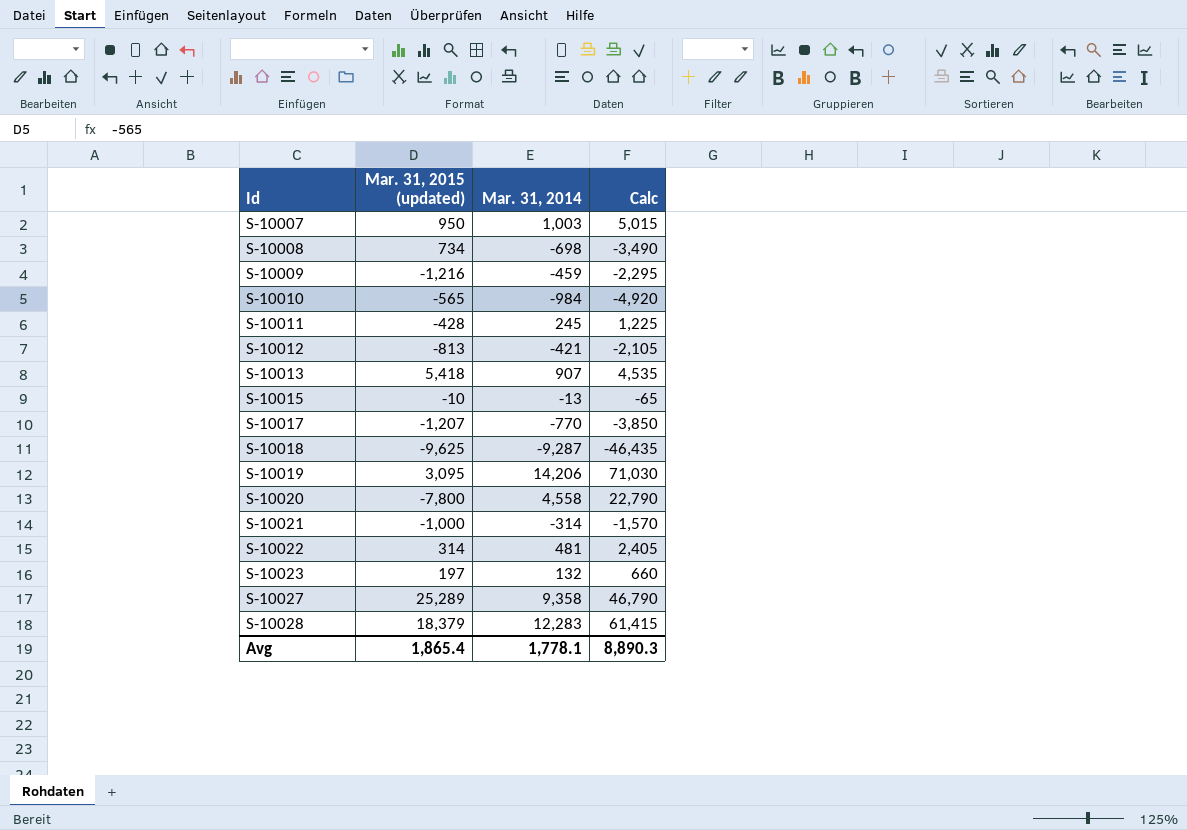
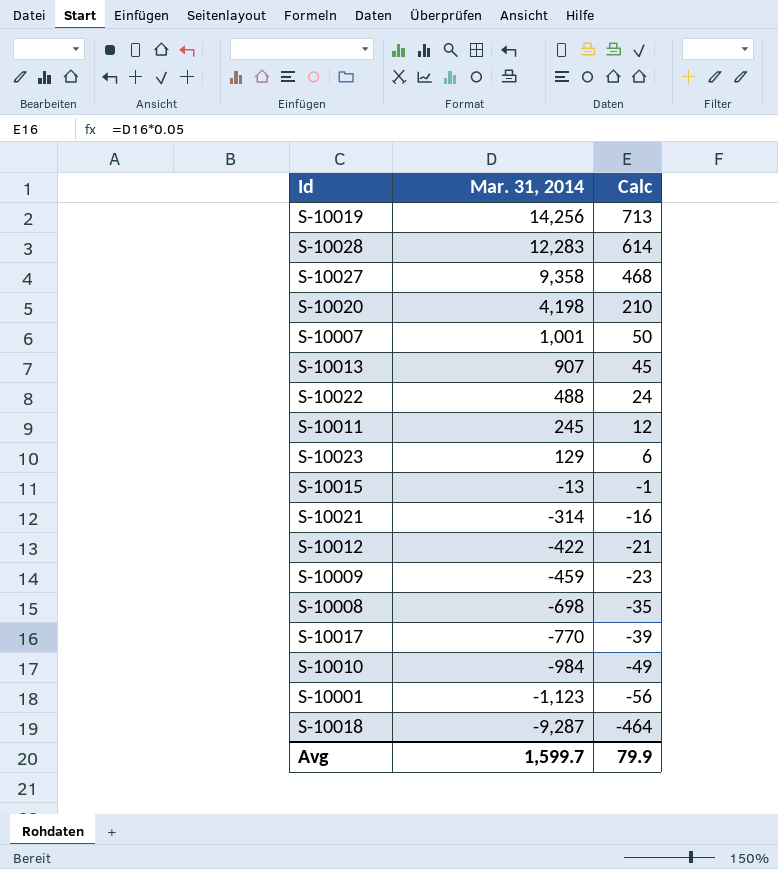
row order: Id ascending -> Mar. 31, 2014 descending
column Mar. 31, 2015 (updated) | position: 2 -> none
column Calc | formula: [Mar. 31, 2014] * 5 -> [Mar. 31, 2014] * 0.05
S-10019 | Mar. 31, 2014: 14,206 -> 14,256
S-10020 | Mar. 31, 2014: 4,558 -> 4,198
S-10007 | Mar. 31, 2014: 1,003 -> 1,001
S-10022 | Mar. 31, 2014: 481 -> 488
S-10023 | Mar. 31, 2014: 132 -> 129
S-10012 | Mar. 31, 2014: -421 -> -422
row S-10001: none -> -1,123 | -56
Avg | Mar. 31, 2014: 1,778.1 -> 1,599.7
Avg | Calc: 8,890.3 -> 79.9

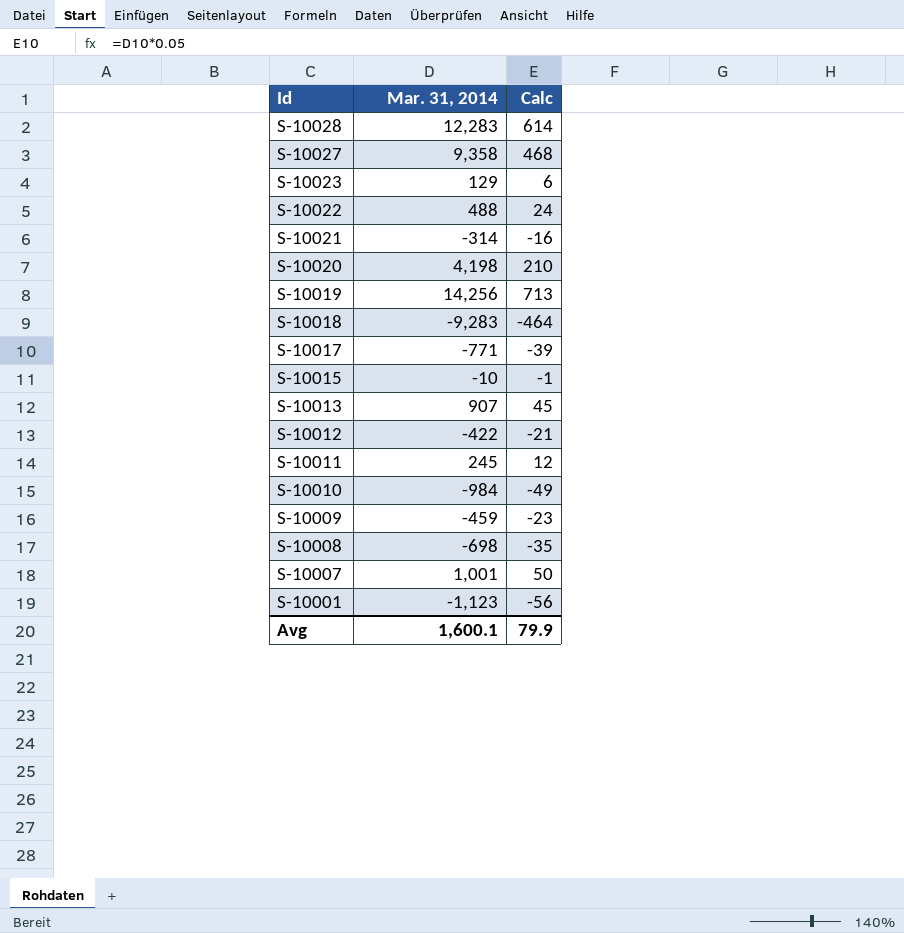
row order: Mar. 31, 2014 descending -> Id descending
S-10018 | Mar. 31, 2014: -9,287 -> -9,283
S-10017 | Mar. 31, 2014: -770 -> -771
S-10015 | Mar. 31, 2014: -13 -> -10
Avg | Mar. 31, 2014: 1,599.7 -> 1,600.1

